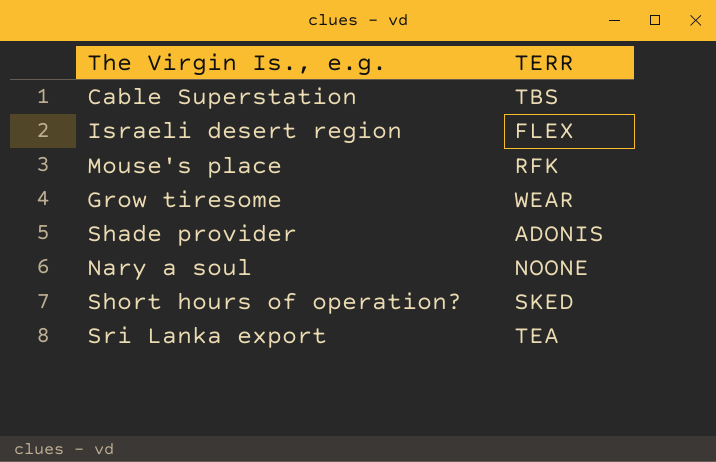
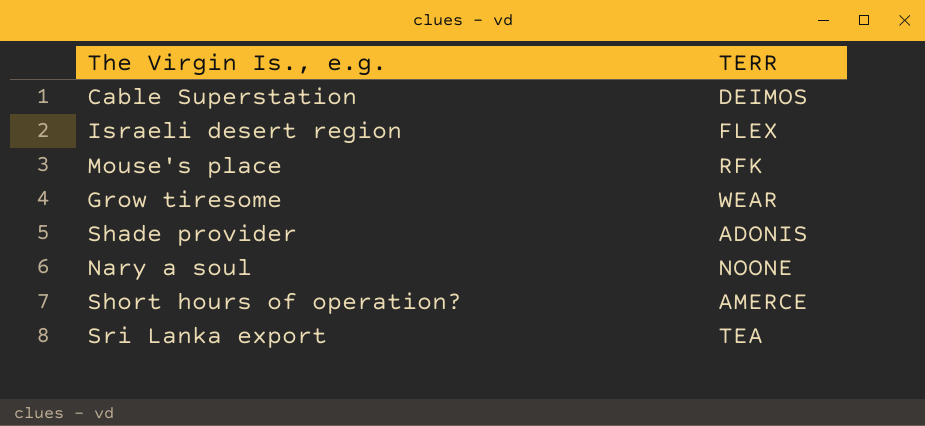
Cable Superstation | TERR: TBS -> DEIMOS
Short hours of operation? | TERR: SKED -> AMERCE

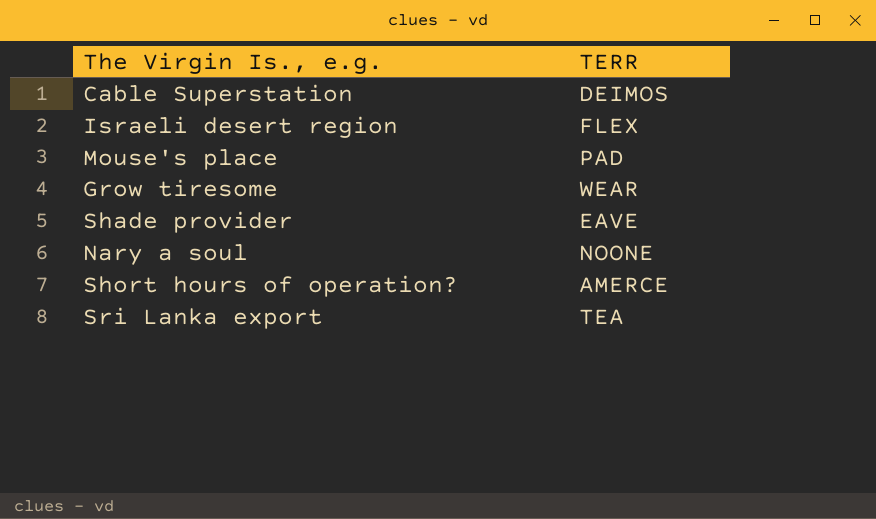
Mouse's place | TERR: RFK -> PAD
Shade provider | TERR: ADONIS -> EAVE

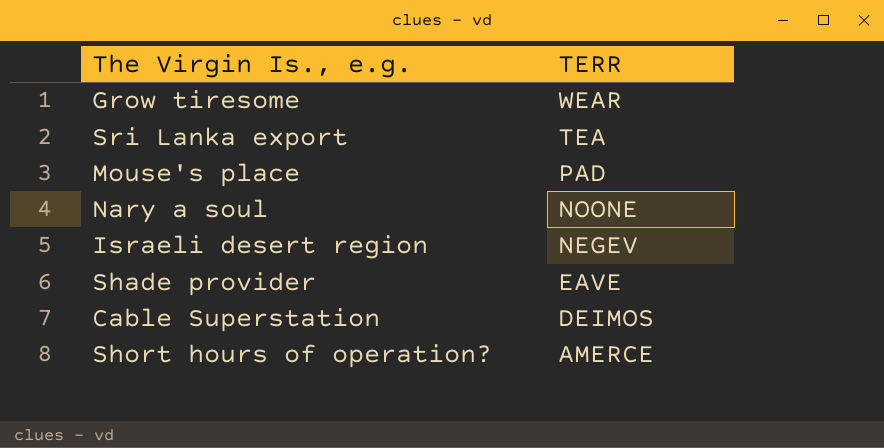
row order: none -> TERR descending
Israeli desert region | TERR: FLEX -> NEGEV

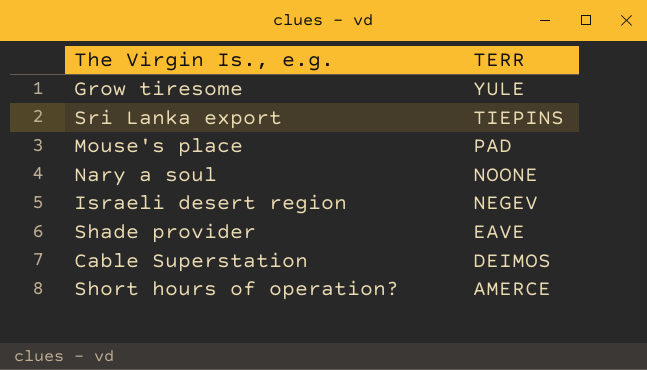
Grow tiresome | TERR: WEAR -> YULE
Sri Lanka export | TERR: TEA -> TIEPINS

